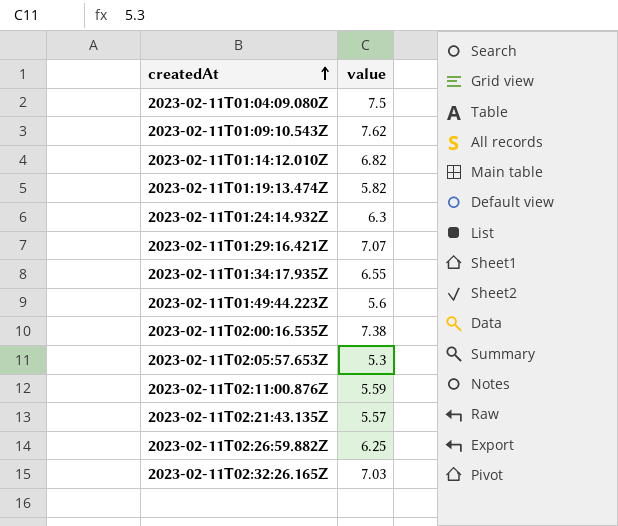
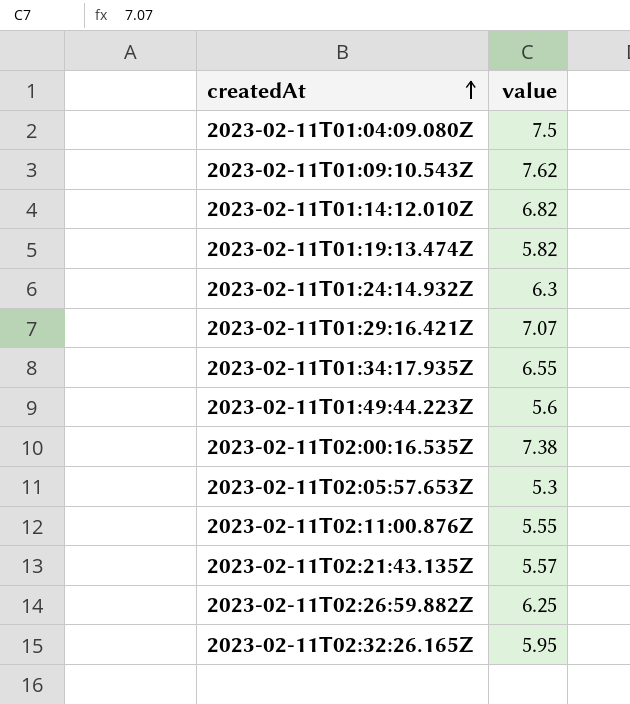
2023-02-11T02:11:00.876Z | value: 5.59 -> 5.55
2023-02-11T02:32:26.165Z | value: 7.03 -> 5.95

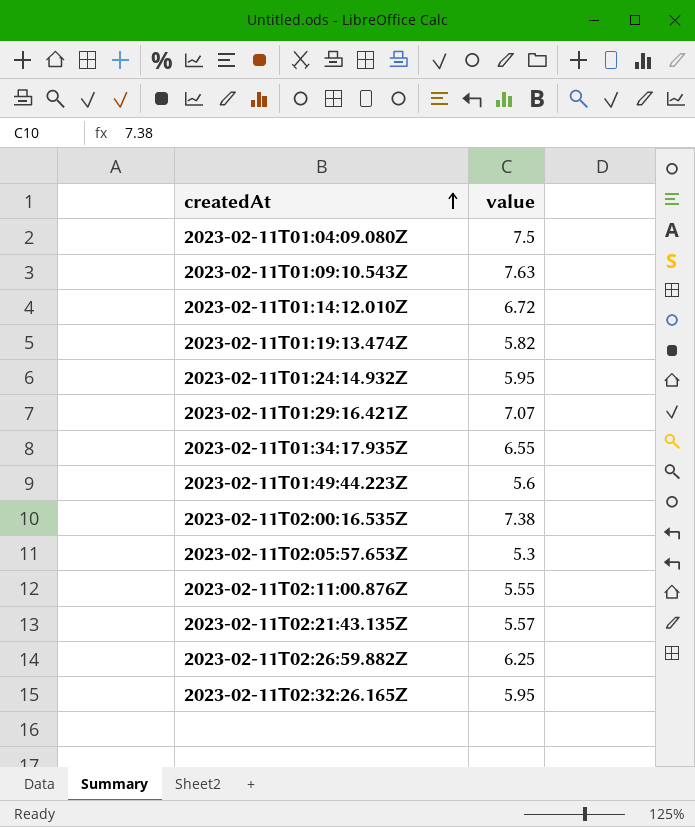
2023-02-11T01:09:10.543Z | value: 7.62 -> 7.63
2023-02-11T01:14:12.010Z | value: 6.82 -> 6.72
2023-02-11T01:24:14.932Z | value: 6.3 -> 5.95

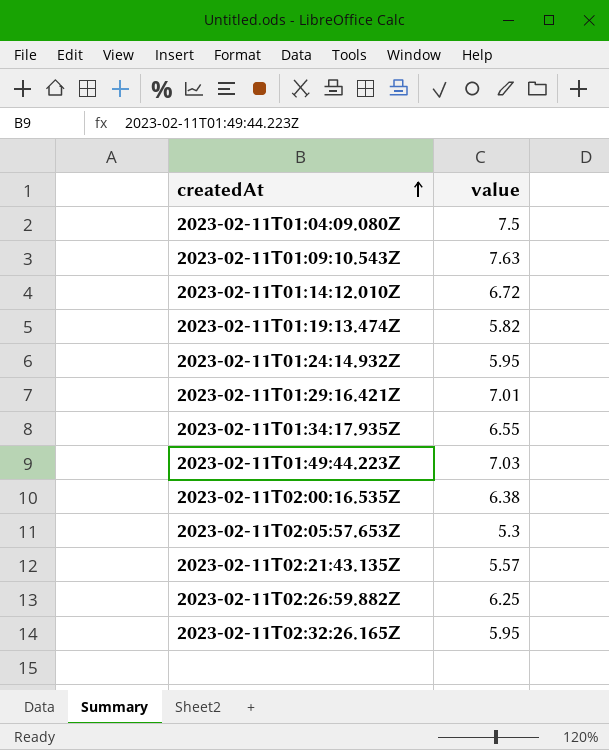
row 2023-02-11T02:11:00.876Z: 5.55 -> none
2023-02-11T01:29:16.421Z | value: 7.07 -> 7.01
2023-02-11T01:49:44.223Z | value: 5.6 -> 7.03
2023-02-11T02:00:16.535Z | value: 7.38 -> 6.38

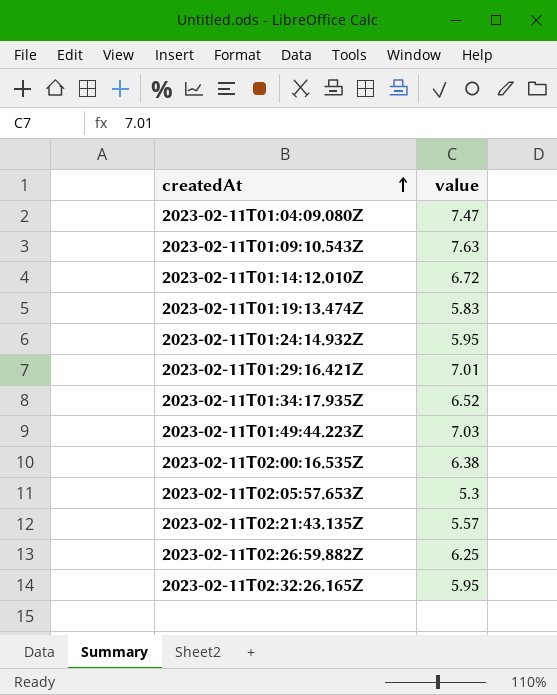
2023-02-11T01:04:09.080Z | value: 7.5 -> 7.47
2023-02-11T01:19:13.474Z | value: 5.82 -> 5.83
2023-02-11T01:34:17.935Z | value: 6.55 -> 6.52

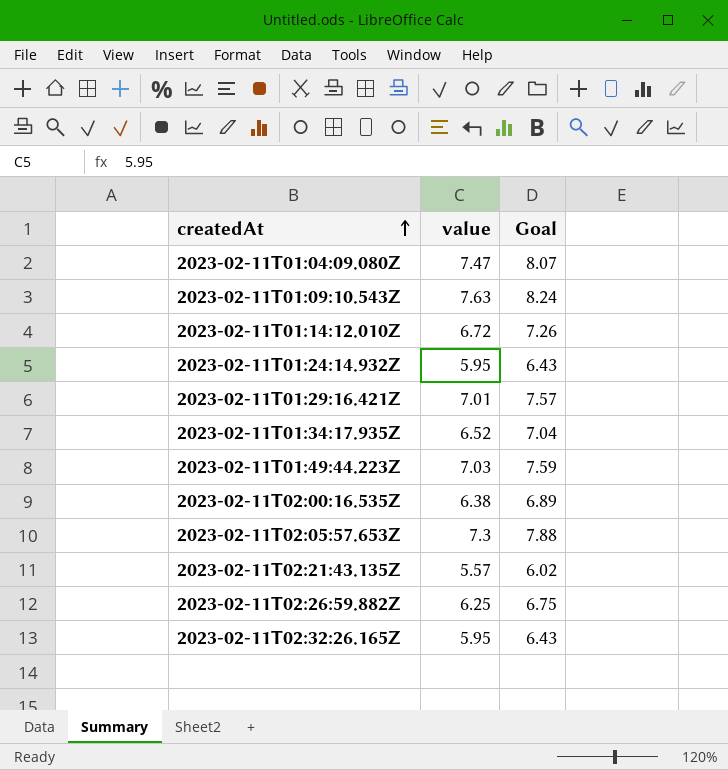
column Goal | formula: none -> [value] * 1.08
row 2023-02-11T01:19:13.474Z: 5.83 -> none
2023-02-11T02:05:57.653Z | value: 5.3 -> 7.3

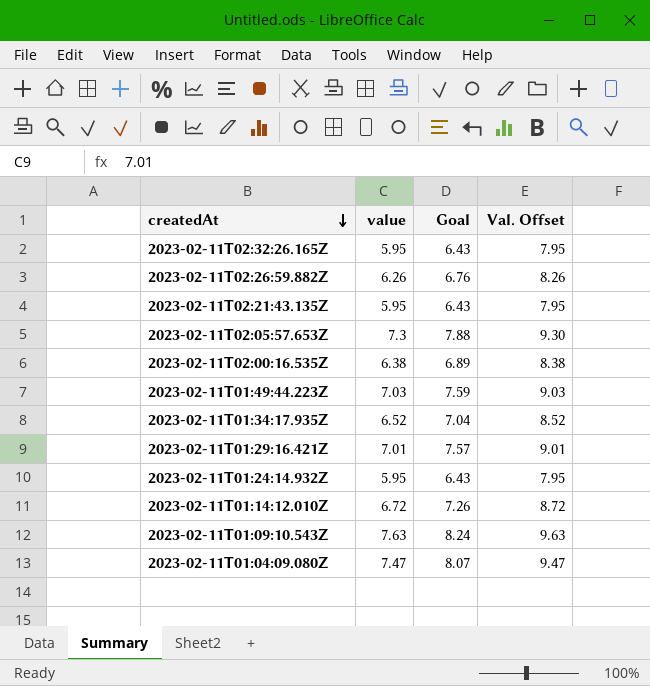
row order: createdAt ascending -> createdAt descending
column Val. Offset | formula: none -> [value] + 2
2023-02-11T02:26:59.882Z | value: 6.25 -> 6.26
2023-02-11T02:26:59.882Z | Goal: 6.75 -> 6.76
2023-02-11T02:21:43.135Z | value: 5.57 -> 5.95
2023-02-11T02:21:43.135Z | Goal: 6.02 -> 6.43

